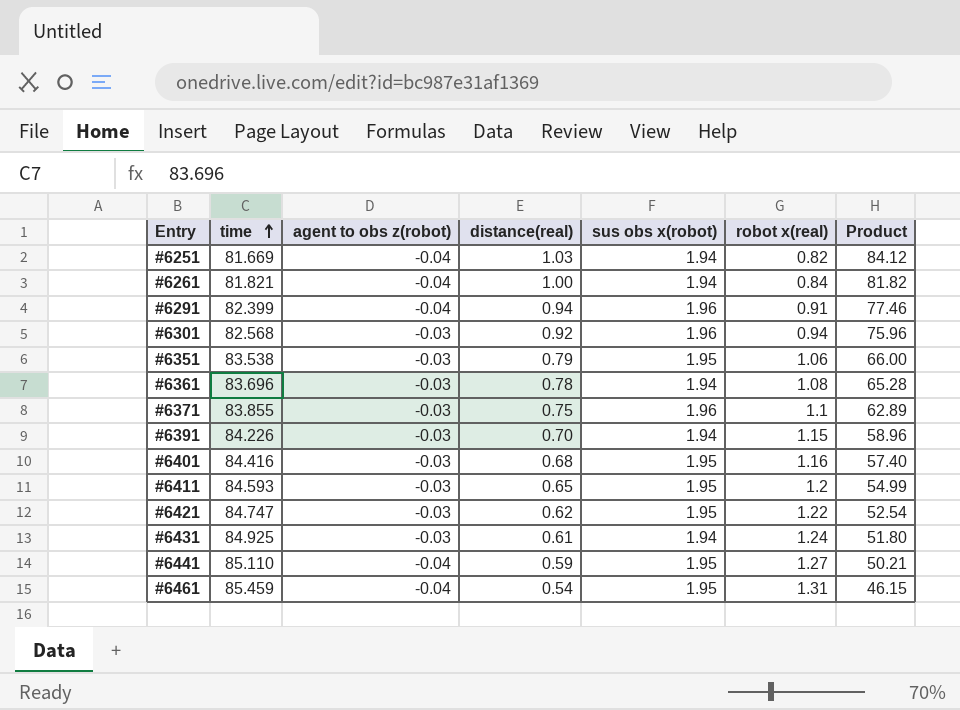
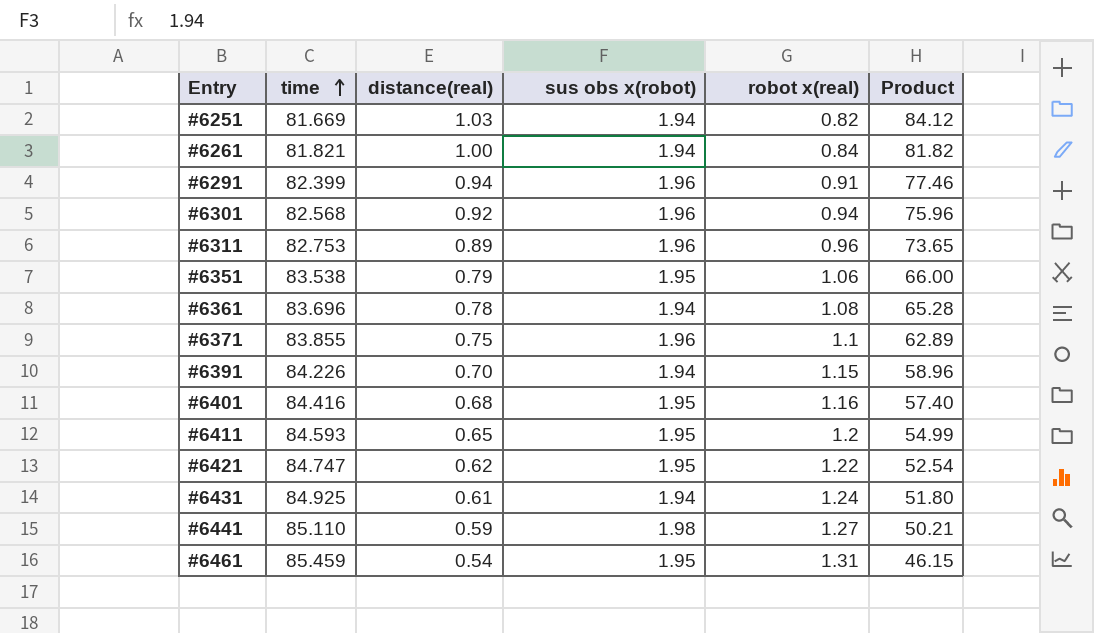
column agent to obs z(robot) | position: 3 -> none
row #6311: none -> 82.753 | 0.89 | 1.96 | 0.96 | 73.65
#6441 | sus obs x(robot): 1.95 -> 1.98

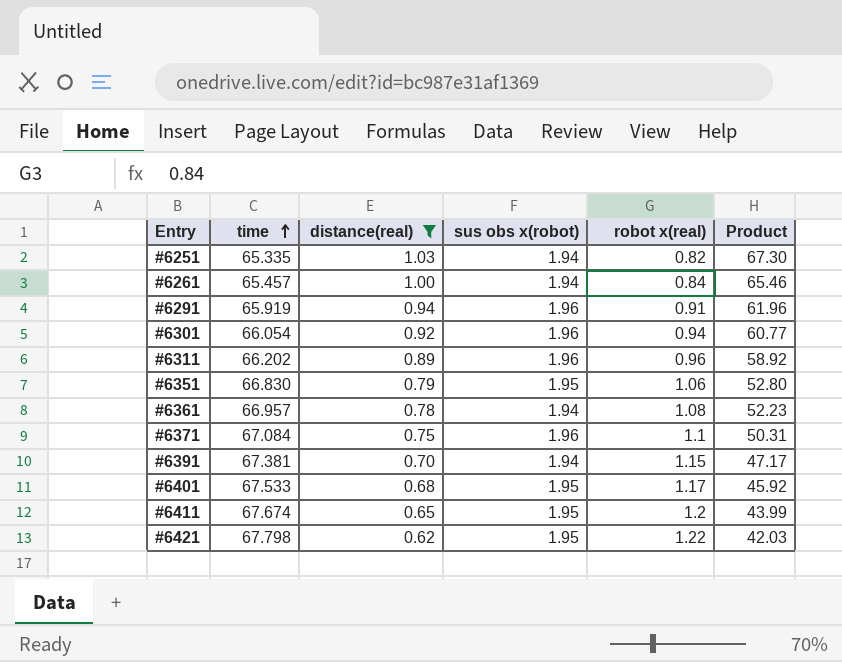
filter: none -> distance(real) >= 0.62
#6251 | time: 81.669 -> 65.335
#6251 | Product: 84.12 -> 67.30
#6261 | time: 81.821 -> 65.457
#6261 | Product: 81.82 -> 65.46
#6291 | time: 82.399 -> 65.919
#6291 | Product: 77.46 -> 61.96
#6301 | time: 82.568 -> 66.054
#6301 | Product: 75.96 -> 60.77
#6311 | time: 82.753 -> 66.202
#6311 | Product: 73.65 -> 58.92
#6351 | time: 83.538 -> 66.830
#6351 | Product: 66.00 -> 52.80
#6361 | time: 83.696 -> 66.957
#6361 | Product: 65.28 -> 52.23
#6371 | time: 83.855 -> 67.084
#6371 | Product: 62.89 -> 50.31
#6391 | time: 84.226 -> 67.381
#6391 | Product: 58.96 -> 47.17
#6401 | time: 84.416 -> 67.533
#6401 | robot x(real): 1.16 -> 1.17
#6401 | Product: 57.40 -> 45.92
#6411 | time: 84.593 -> 67.674
#6411 | Product: 54.99 -> 43.99
#6421 | time: 84.747 -> 67.798
#6421 | Product: 52.54 -> 42.03

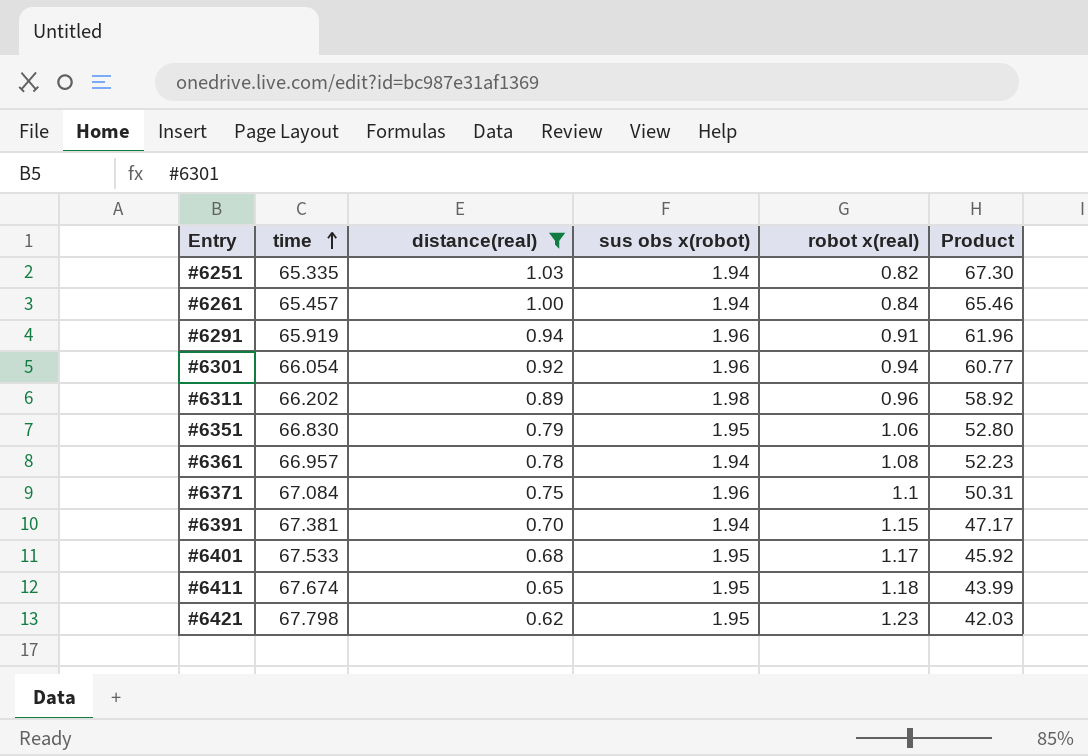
#6311 | sus obs x(robot): 1.96 -> 1.98
#6411 | robot x(real): 1.2 -> 1.18
#6421 | robot x(real): 1.22 -> 1.23

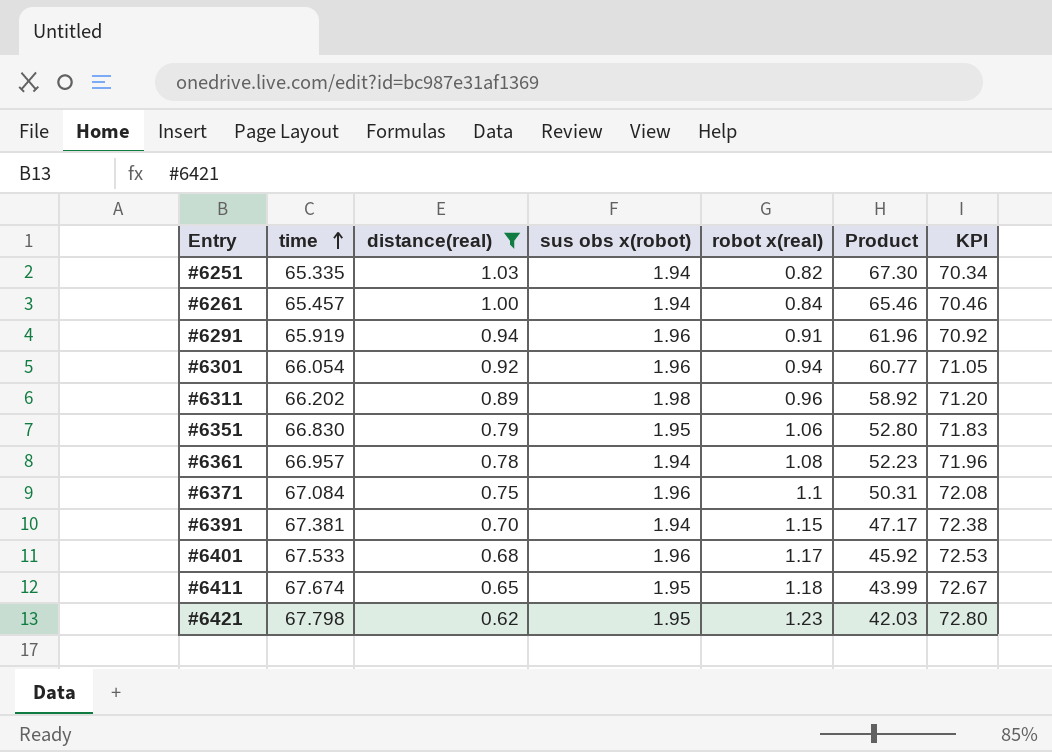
column KPI | formula: none -> [time] + 5
#6401 | sus obs x(robot): 1.95 -> 1.96

